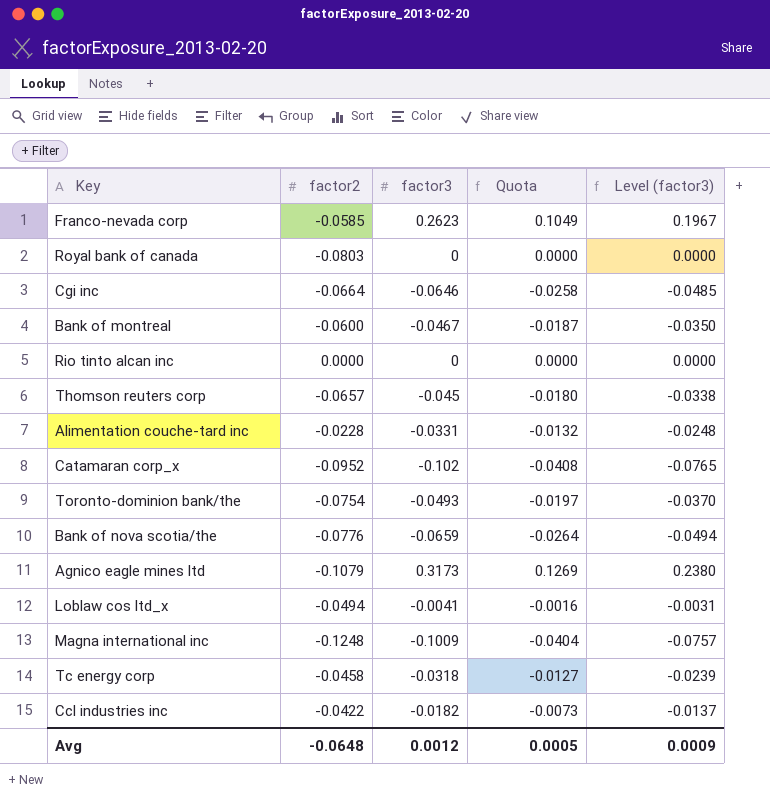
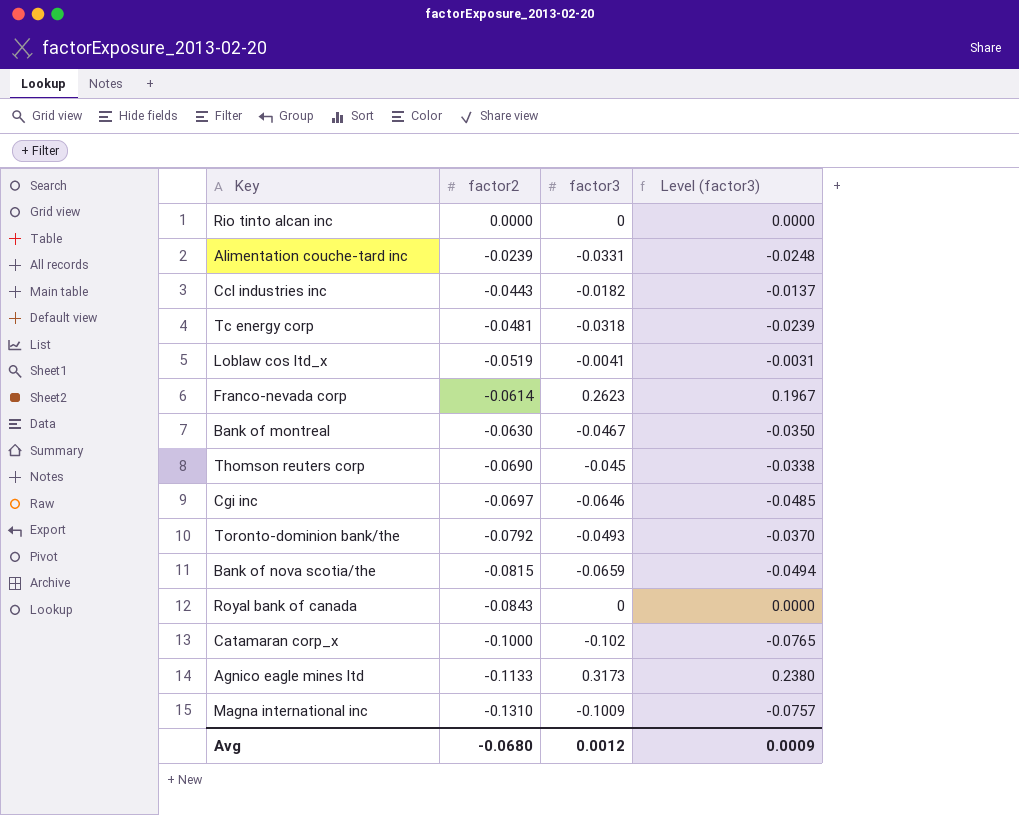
row order: none -> factor2 descending
column Quota | formula: [factor3] * 0.4 -> none
Alimentation couche-tard inc | factor2: -0.0228 -> -0.0239
Ccl industries inc | factor2: -0.0422 -> -0.0443
Tc energy corp | factor2: -0.0458 -> -0.0481
Loblaw cos ltd_x | factor2: -0.0494 -> -0.0519
Franco-nevada corp | factor2: -0.0585 -> -0.0614
Bank of montreal | factor2: -0.0600 -> -0.0630
Thomson reuters corp | factor2: -0.0657 -> -0.0690
Cgi inc | factor2: -0.0664 -> -0.0697
Toronto-dominion bank/the | factor2: -0.0754 -> -0.0792
Bank of nova scotia/the | factor2: -0.0776 -> -0.0815
Royal bank of canada | factor2: -0.0803 -> -0.0843
Catamaran corp_x | factor2: -0.0952 -> -0.1000
Agnico eagle mines ltd | factor2: -0.1079 -> -0.1133
Magna international inc | factor2: -0.1248 -> -0.1310
Avg | factor2: -0.0648 -> -0.0680

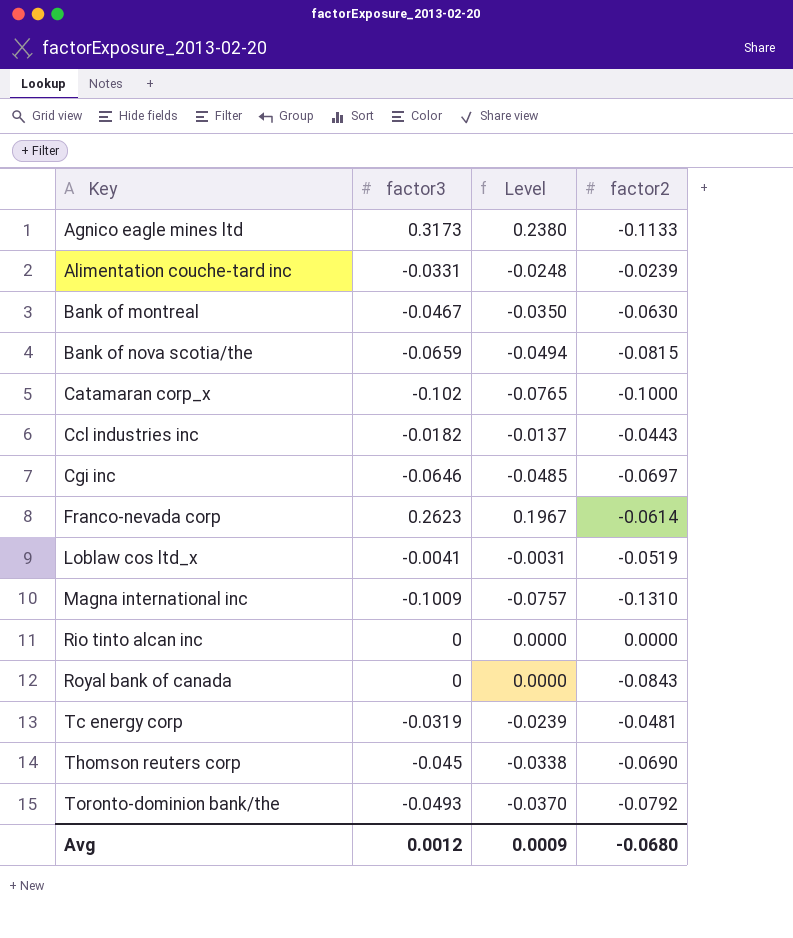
row order: factor2 descending -> Key ascending
column name: Level (factor3) -> Level
column factor2 | position: 2 -> 4
Tc energy corp | factor3: -0.0318 -> -0.0319

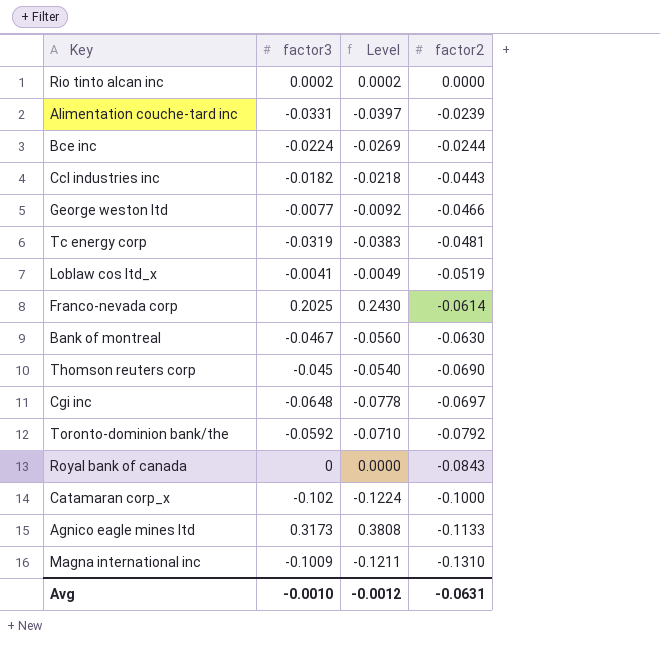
row order: Key ascending -> factor2 descending
column Level | formula: [factor3] * 0.75 -> [factor3] * 1.2
row Bank of nova scotia/the: -0.0659 | -0.0494 | -0.0815 -> none
Rio tinto alcan inc | factor3: 0 -> 0.0002
row Bce inc: none -> -0.0224 | -0.0269 | -0.0244
row George weston ltd: none -> -0.0077 | -0.0092 | -0.0466
Franco-nevada corp | factor3: 0.2623 -> 0.2025
Cgi inc | factor3: -0.0646 -> -0.0648
Toronto-dominion bank/the | factor3: -0.0493 -> -0.0592
Avg | factor3: 0.0012 -> -0.0010
Avg | Level: 0.0009 -> -0.0012
Avg | factor2: -0.0680 -> -0.0631

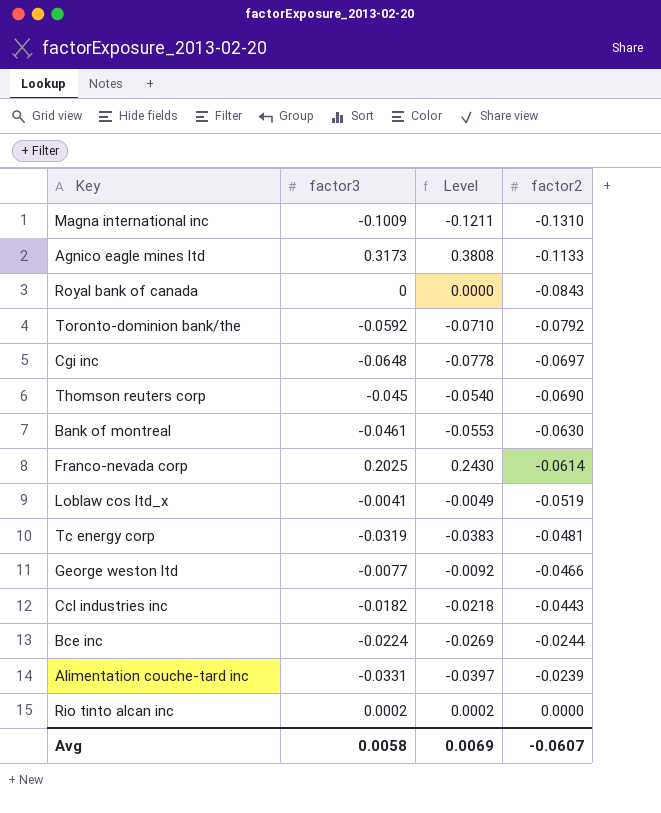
row order: factor2 descending -> factor2 ascending
row Catamaran corp_x: -0.102 | -0.1224 | -0.1000 -> none
Bank of montreal | factor3: -0.0467 -> -0.0461
Bank of montreal | Level: -0.0560 -> -0.0553
Avg | factor3: -0.0010 -> 0.0058
Avg | Level: -0.0012 -> 0.0069
Avg | factor2: -0.0631 -> -0.0607

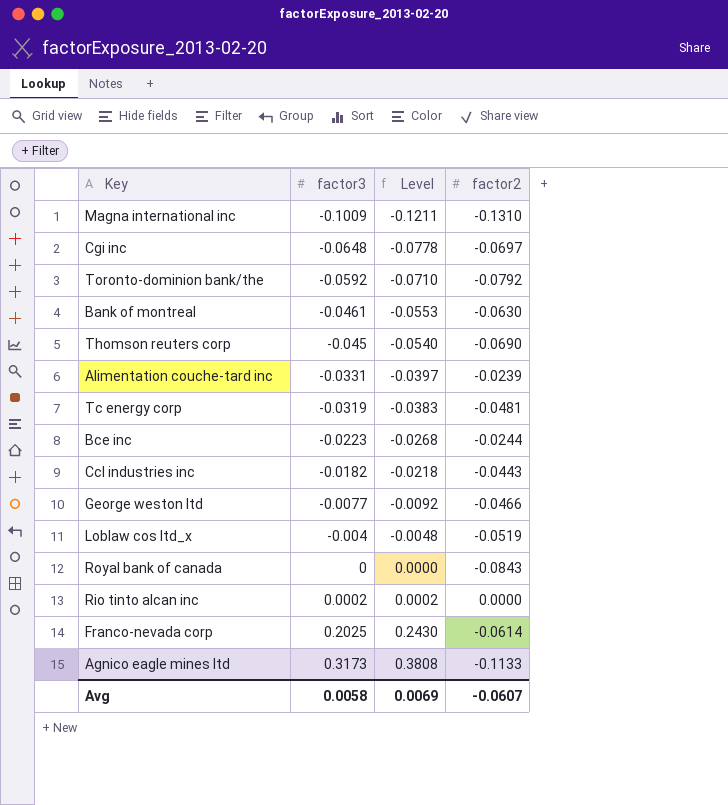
row order: factor2 ascending -> factor3 ascending
Bce inc | factor3: -0.0224 -> -0.0223
Bce inc | Level: -0.0269 -> -0.0268
Loblaw cos ltd_x | factor3: -0.0041 -> -0.004
Loblaw cos ltd_x | Level: -0.0049 -> -0.0048

